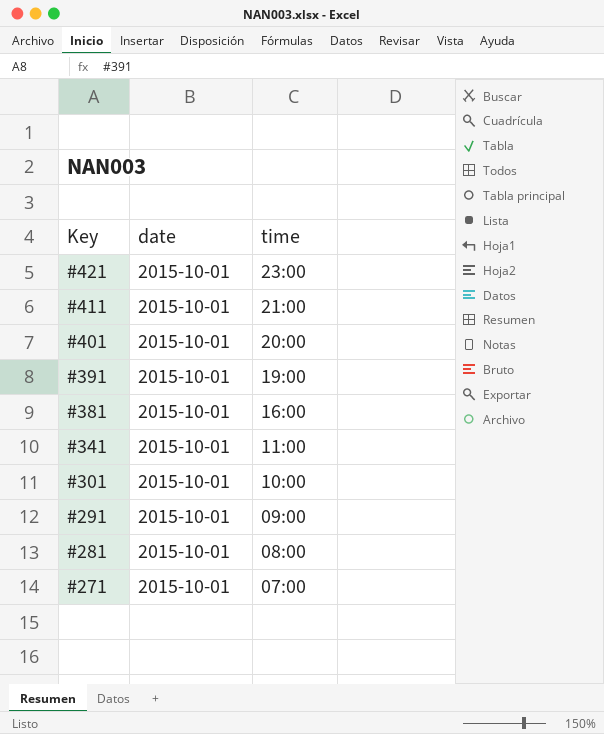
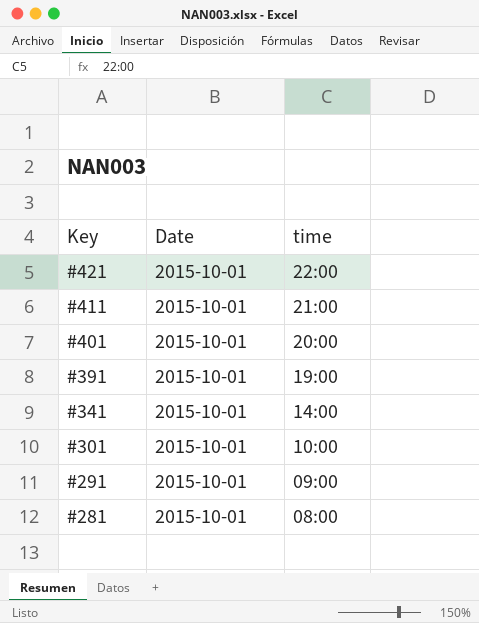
column name: date -> Date
row #381: 2015-10-01 | 16:00 -> none
row #271: 2015-10-01 | 07:00 -> none
#421 | time: 23:00 -> 22:00
#341 | time: 11:00 -> 14:00

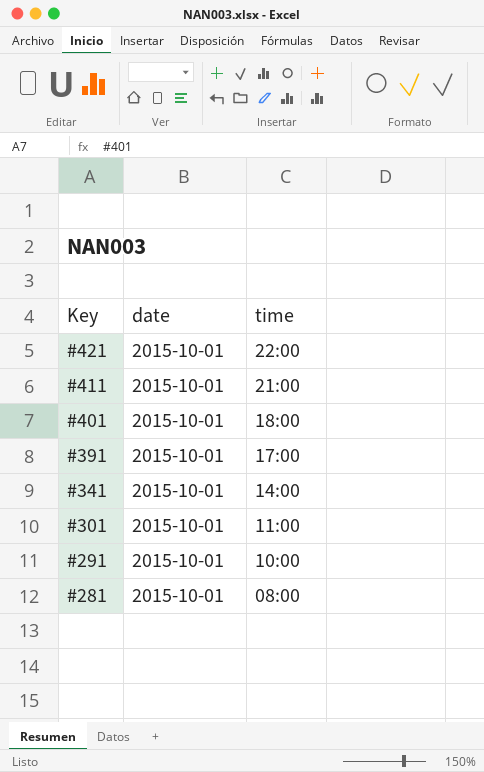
column name: Date -> date
#401 | time: 20:00 -> 18:00
#391 | time: 19:00 -> 17:00
#301 | time: 10:00 -> 11:00
#291 | time: 09:00 -> 10:00

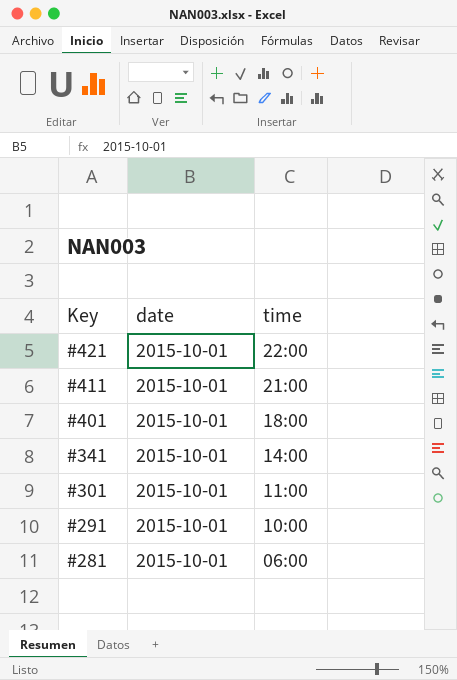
row #391: 2015-10-01 | 17:00 -> none
#281 | time: 08:00 -> 06:00

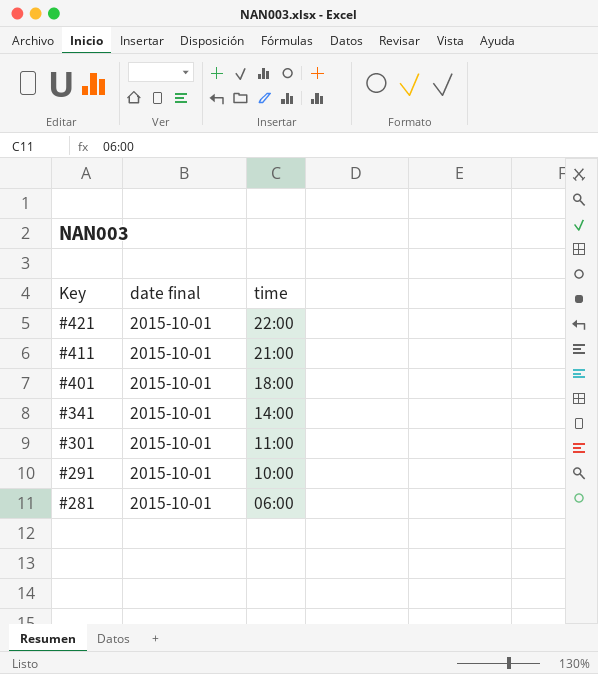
column name: date -> date final

